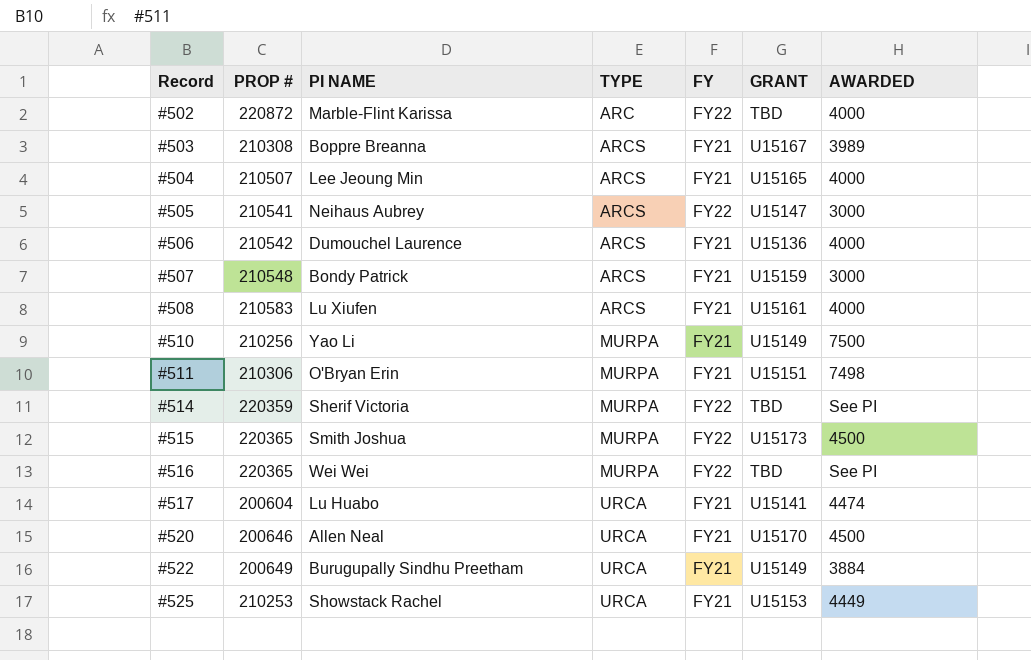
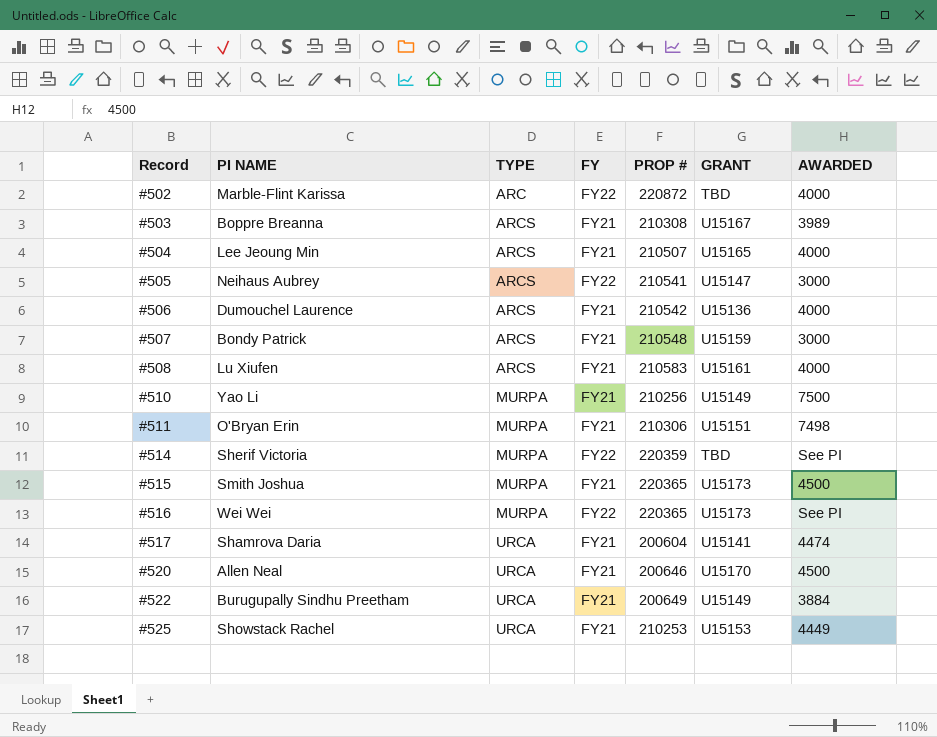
column PROP # | position: 2 -> 5
#515 | FY: FY22 -> FY21
#516 | GRANT: TBD -> U15173
#517 | PI NAME: Lu Huabo -> Shamrova Daria

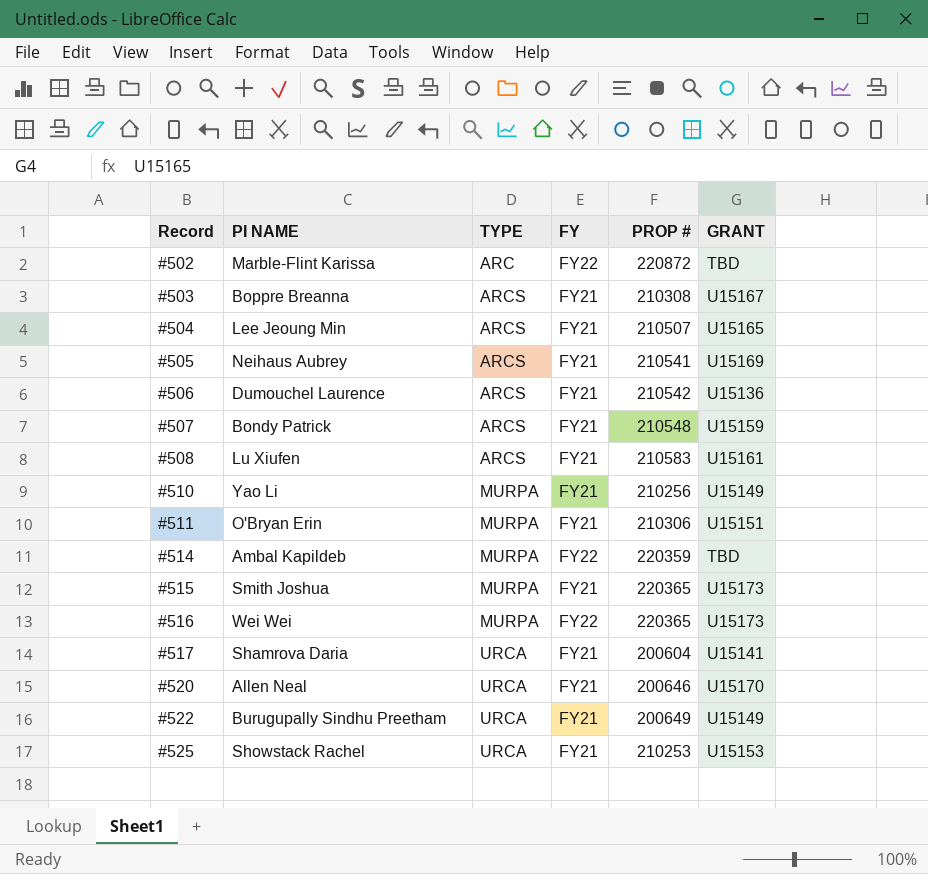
column AWARDED | position: 7 -> none
#505 | FY: FY22 -> FY21
#505 | GRANT: U15147 -> U15169
#514 | PI NAME: Sherif Victoria -> Ambal Kapildeb

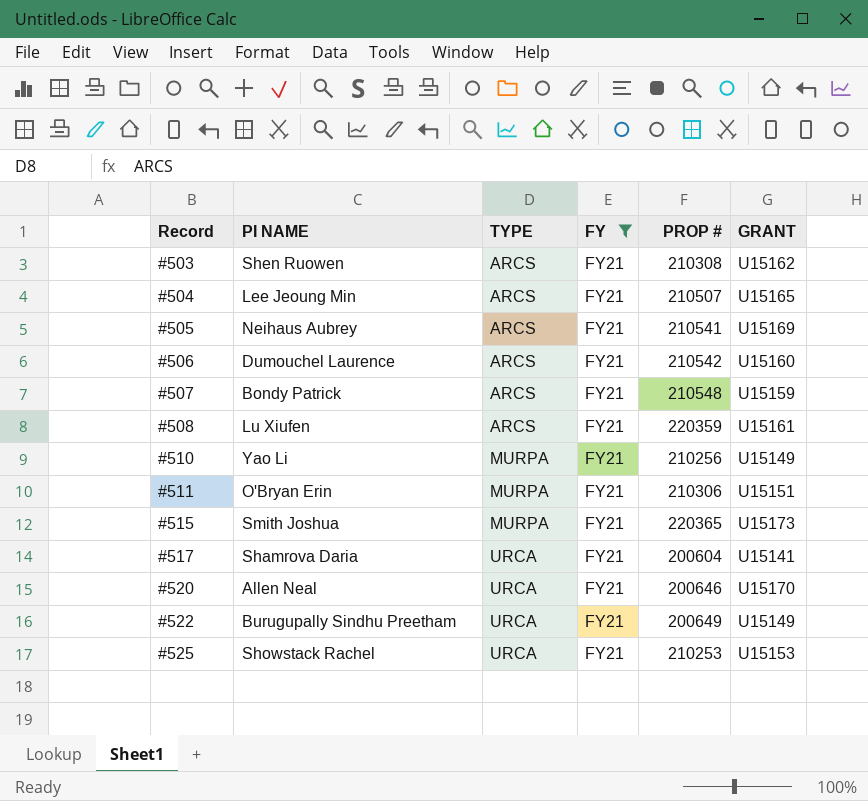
filter: none -> FY = FY21
#503 | PI NAME: Boppre Breanna -> Shen Ruowen
#503 | GRANT: U15167 -> U15162
#506 | GRANT: U15136 -> U15160
#508 | PROP #: 210583 -> 220359

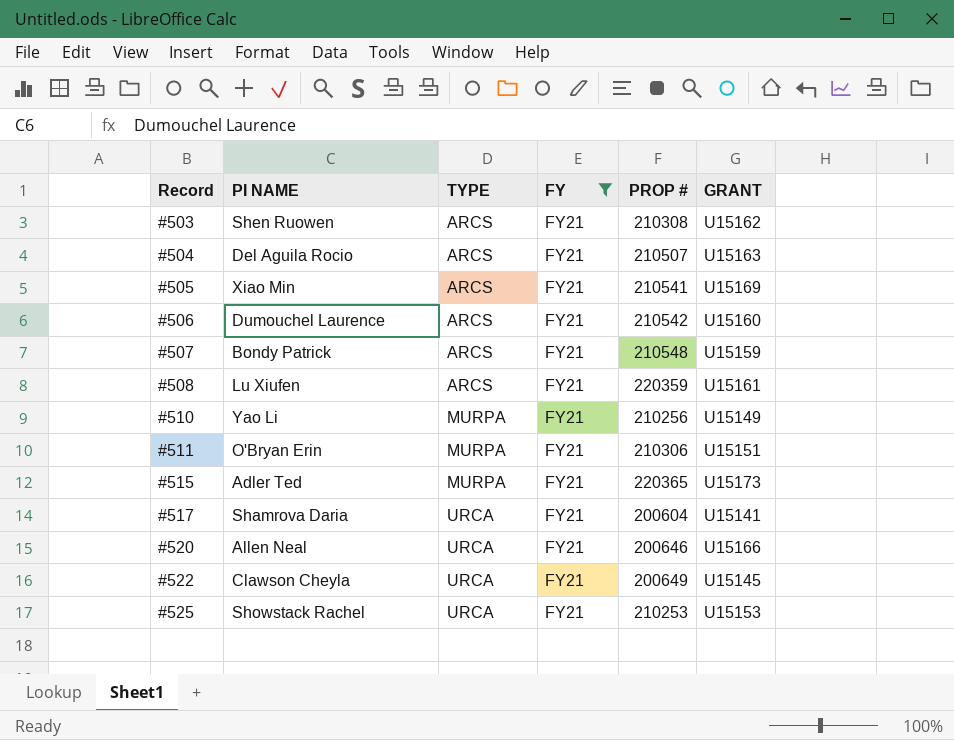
#504 | PI NAME: Lee Jeoung Min -> Del Aguila Rocio
#504 | GRANT: U15165 -> U15163
#505 | PI NAME: Neihaus Aubrey -> Xiao Min
#515 | PI NAME: Smith Joshua -> Adler Ted
#520 | GRANT: U15170 -> U15166
#522 | PI NAME: Burugupally Sindhu Preetham -> Clawson Cheyla
#522 | GRANT: U15149 -> U15145

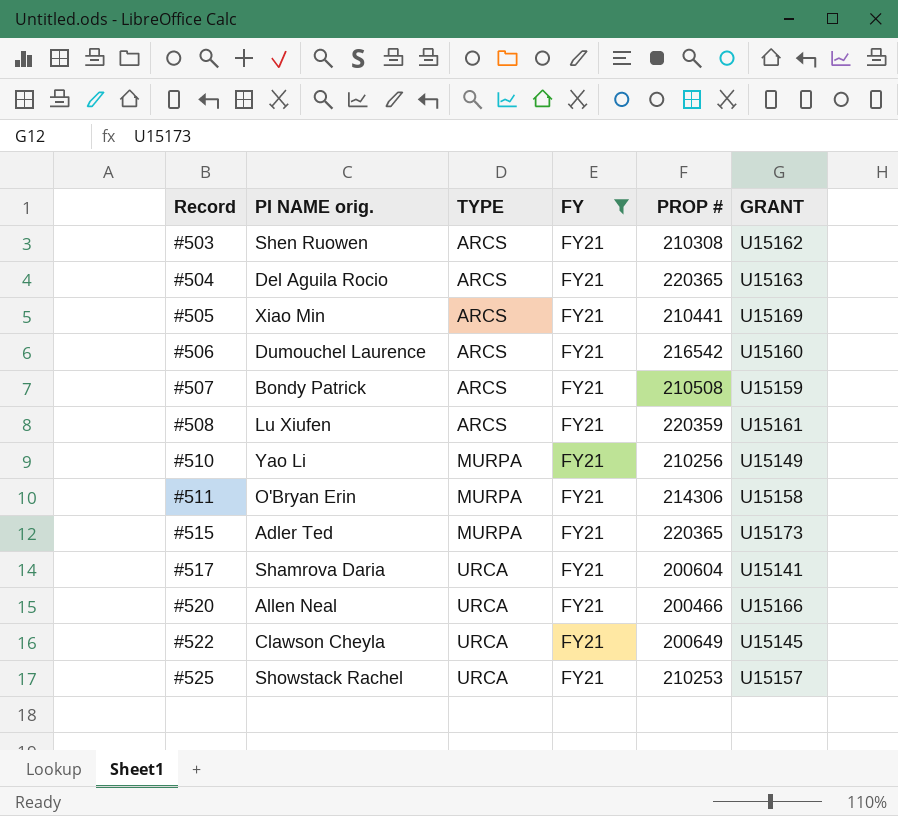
column name: PI NAME -> PI NAME orig.
#504 | PROP #: 210507 -> 220365
#505 | PROP #: 210541 -> 210441
#506 | PROP #: 210542 -> 216542
#507 | PROP #: 210548 -> 210508
#511 | PROP #: 210306 -> 214306
#511 | GRANT: U15151 -> U15158
#520 | PROP #: 200646 -> 200466
#525 | GRANT: U15153 -> U15157

